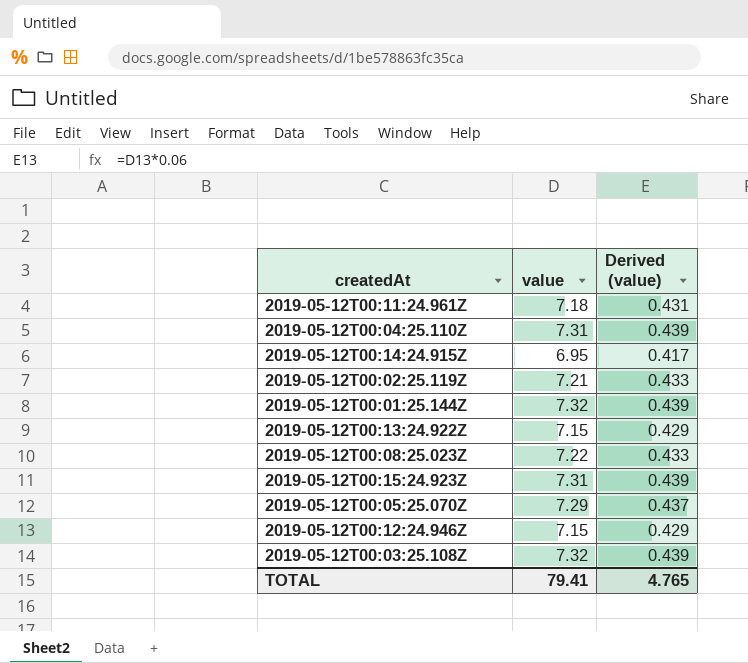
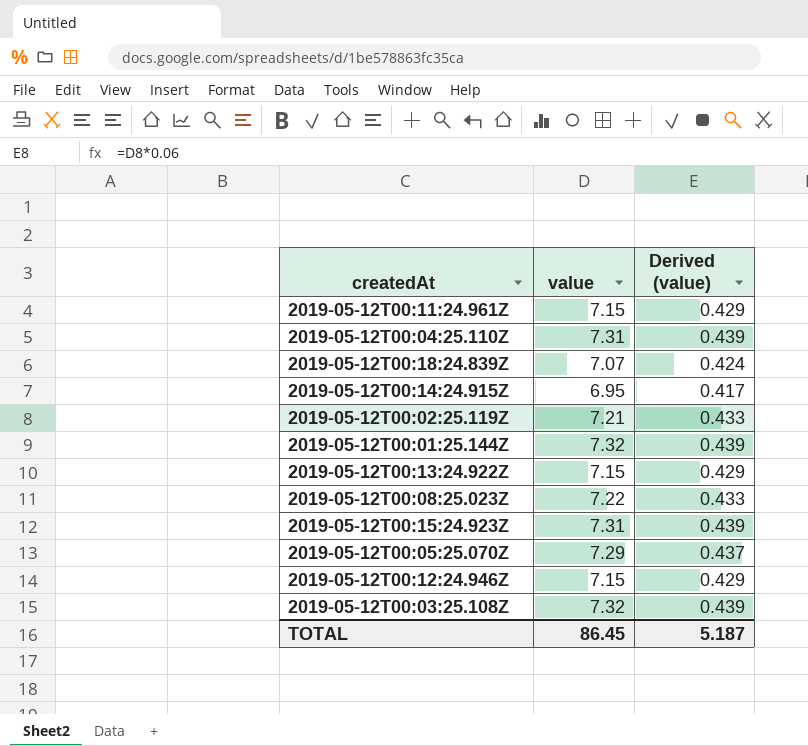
2019-05-12T00:11:24.961Z | value: 7.18 -> 7.15
2019-05-12T00:11:24.961Z | Derived (value): 0.431 -> 0.429
row 2019-05-12T00:18:24.839Z: none -> 7.07 | 0.424
TOTAL | value: 79.41 -> 86.45
TOTAL | Derived (value): 4.765 -> 5.187

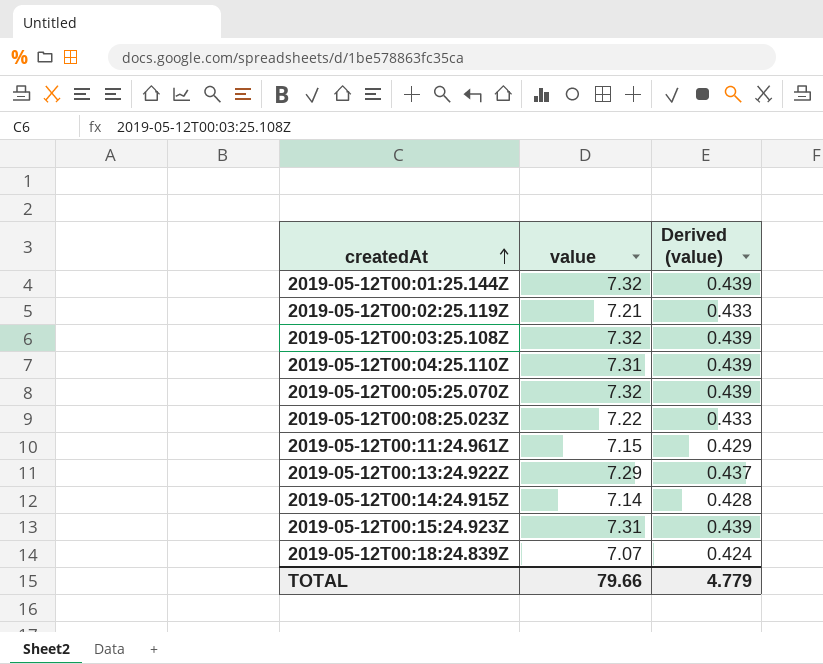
row order: none -> createdAt ascending
row 2019-05-12T00:12:24.946Z: 7.15 | 0.429 -> none
2019-05-12T00:05:25.070Z | value: 7.29 -> 7.32
2019-05-12T00:05:25.070Z | Derived (value): 0.437 -> 0.439
2019-05-12T00:13:24.922Z | value: 7.15 -> 7.29
2019-05-12T00:13:24.922Z | Derived (value): 0.429 -> 0.437
2019-05-12T00:14:24.915Z | value: 6.95 -> 7.14
2019-05-12T00:14:24.915Z | Derived (value): 0.417 -> 0.428
TOTAL | value: 86.45 -> 79.66
TOTAL | Derived (value): 5.187 -> 4.779

